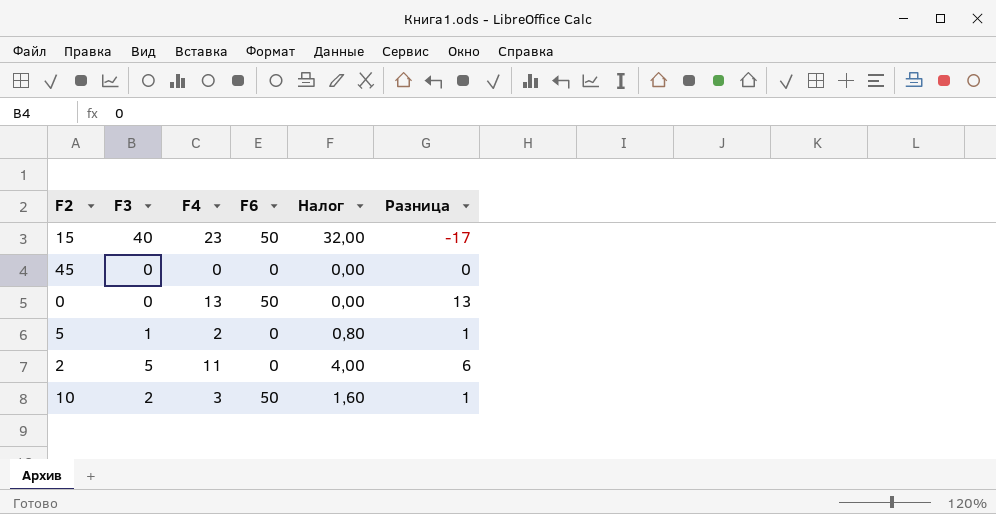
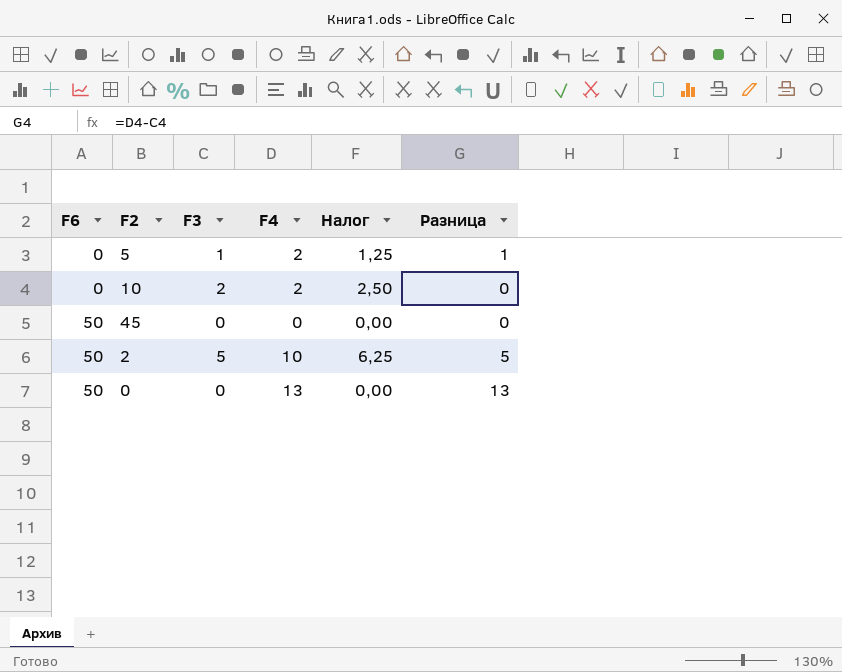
row order: none -> F6 ascending
column F6 | position: 4 -> 1
column Налог | formula: [F3] * 0,8 -> [F3] * 1,25
row 15: 40 | 23 | 50 | 32,00 | -17 -> none
10 | F6: 50 -> 0
10 | F4: 3 -> 2
10 | Разница: 1 -> 0
45 | F6: 0 -> 50
2 | F6: 0 -> 50
2 | F4: 11 -> 10
2 | Разница: 6 -> 5

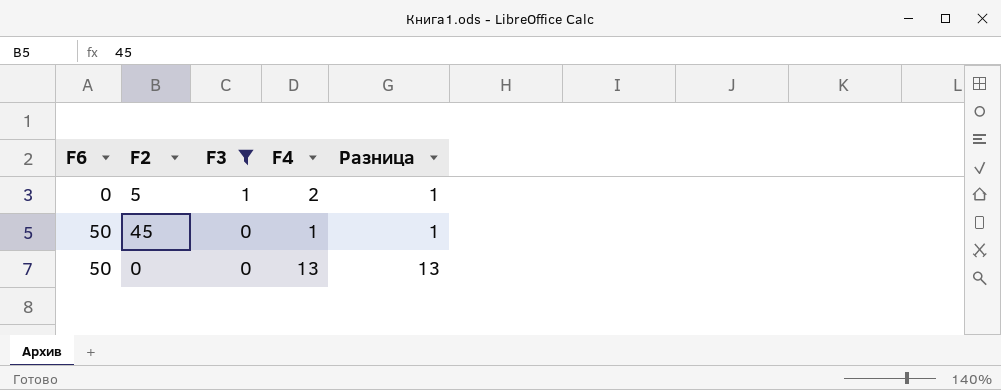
filter: none -> F3 <= 1
column Налог | formula: [F3] * 1,25 -> none
45 | F4: 0 -> 1
45 | Разница: 0 -> 1

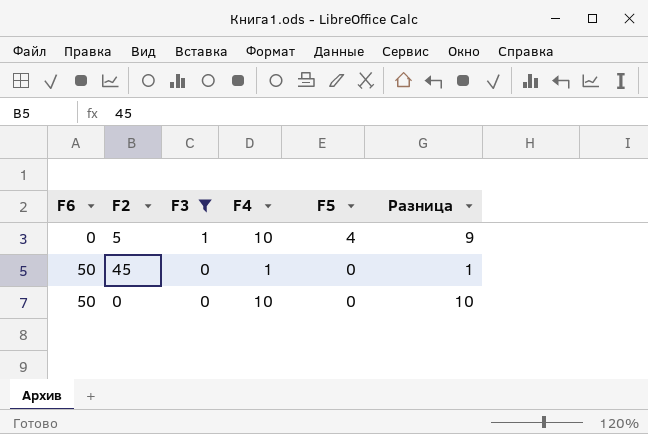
column F5 | position: none -> 5
5 | F4: 2 -> 10
5 | Разница: 1 -> 9
0 | F4: 13 -> 10
0 | Разница: 13 -> 10

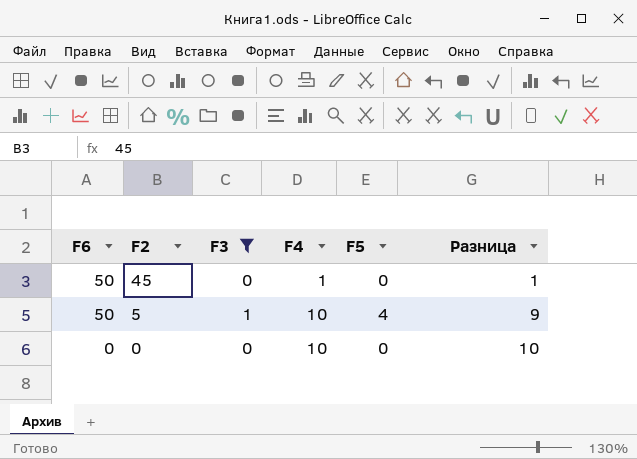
row order: F6 ascending -> F6 descending
5 | F6: 0 -> 50
0 | F6: 50 -> 0

